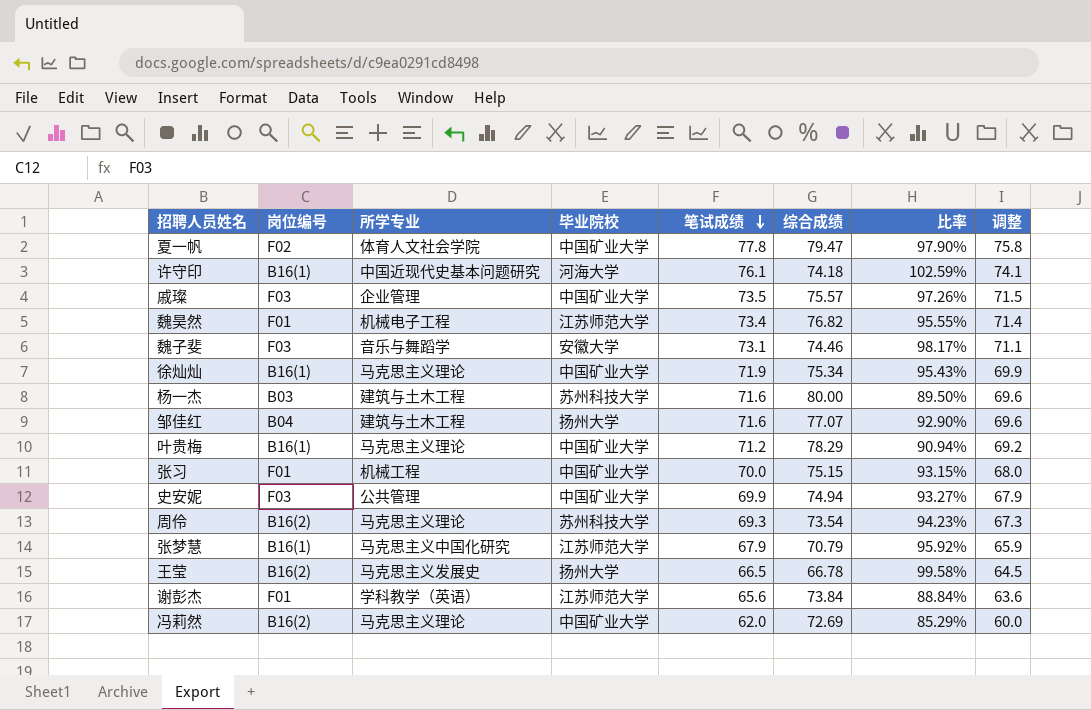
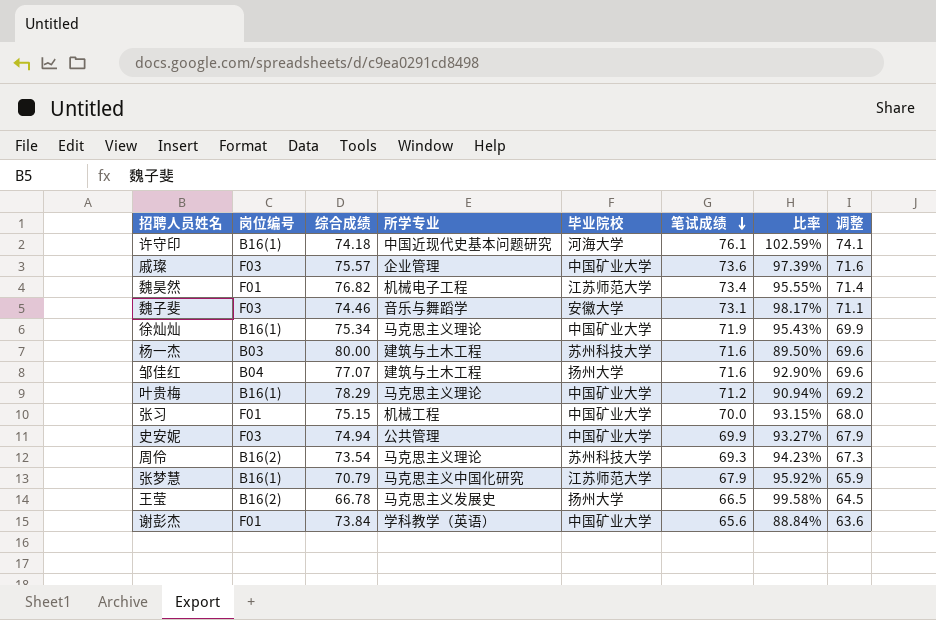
column 综合成绩 | position: 6 -> 3
row 夏一帆: F02 | 体育人文社会学院 | 中国矿业大学 | 77.8 | 79.47 | 97.90% | 75.8 -> none
row 冯莉然: B16(2) | 马克思主义理论 | 中国矿业大学 | 62.0 | 72.69 | 85.29% | 60.0 -> none
戚璨 | 笔试成绩: 73.5 -> 73.6
戚璨 | 比率: 97.26% -> 97.39%
戚璨 | 调整: 71.5 -> 71.6
谢彭杰 | 毕业院校: 江苏师范大学 -> 中国矿业大学

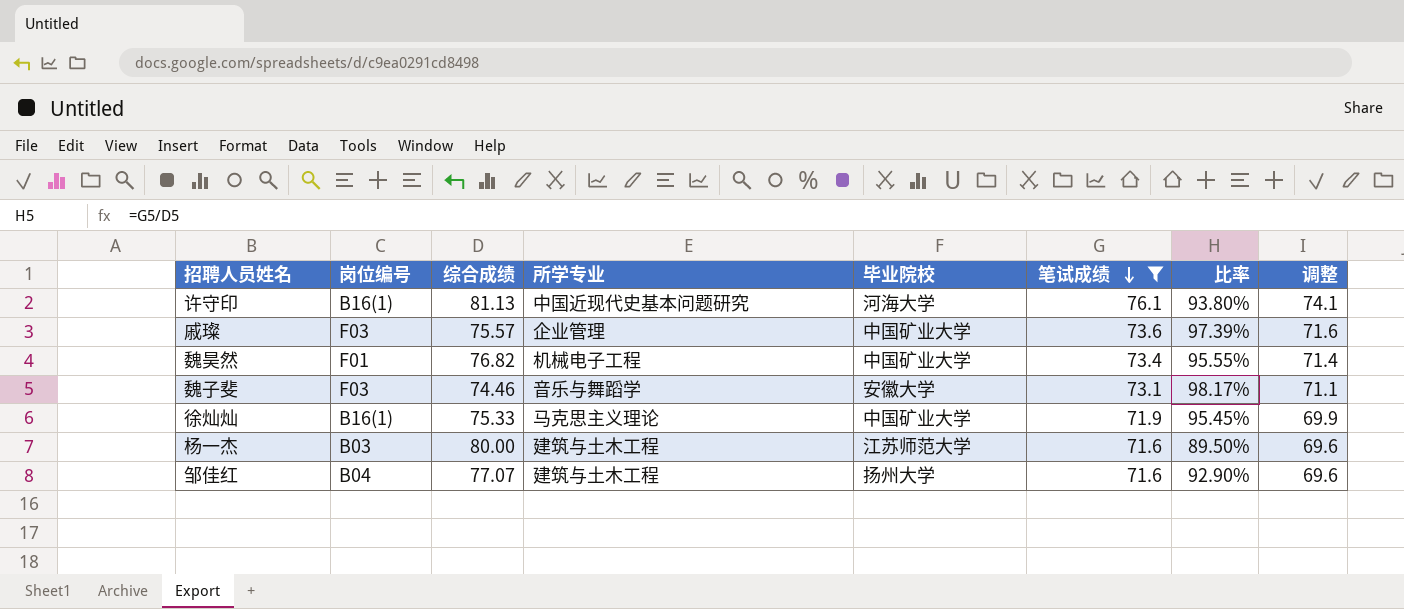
filter: none -> 笔试成绩 >= 71.6
许守印 | 综合成绩: 74.18 -> 81.13
许守印 | 比率: 102.59% -> 93.80%
魏昊然 | 毕业院校: 江苏师范大学 -> 中国矿业大学
徐灿灿 | 综合成绩: 75.34 -> 75.33
徐灿灿 | 比率: 95.43% -> 95.45%
杨一杰 | 毕业院校: 苏州科技大学 -> 江苏师范大学

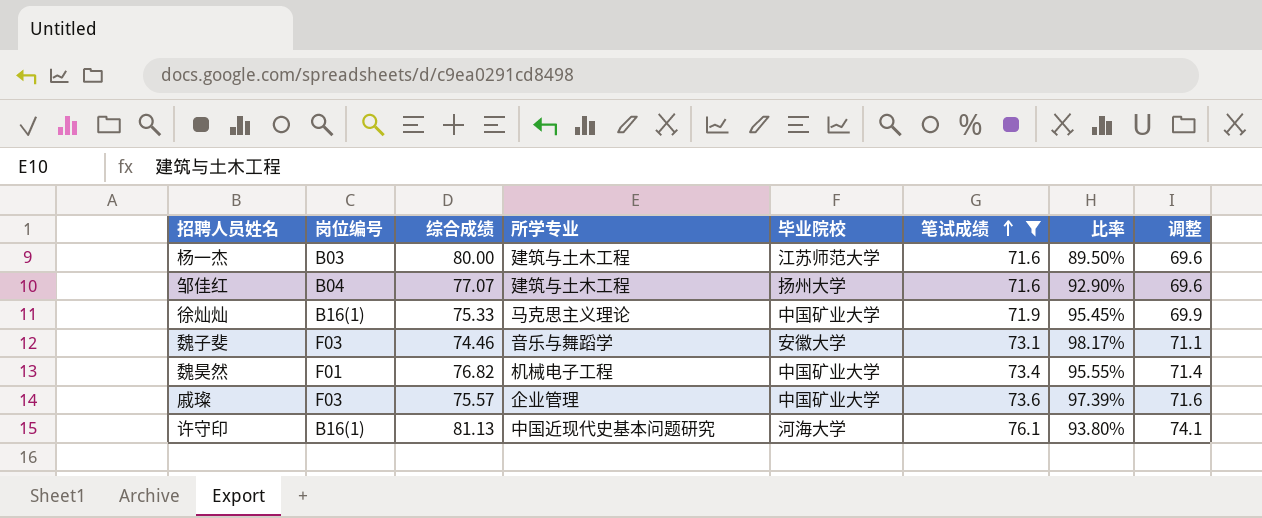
row order: 笔试成绩 descending -> 笔试成绩 ascending

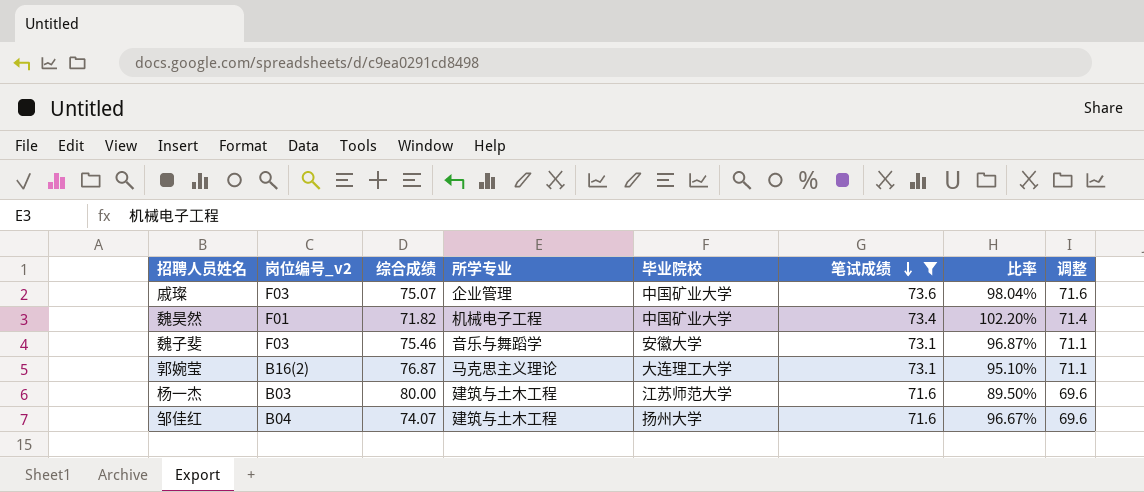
row order: 笔试成绩 ascending -> 笔试成绩 descending
column name: 岗位编号 -> 岗位编号_v2
row 徐灿灿: B16(1) | 75.33 | 马克思主义理论 | 中国矿业大学 | 71.9 | 95.45% | 69.9 -> none
row 许守印: B16(1) | 81.13 | 中国近现代史基本问题研究 | 河海大学 | 76.1 | 93.80% | 74.1 -> none
戚璨 | 综合成绩: 75.57 -> 75.07
戚璨 | 比率: 97.39% -> 98.04%
魏昊然 | 综合成绩: 76.82 -> 71.82
魏昊然 | 比率: 95.55% -> 102.20%
魏子斐 | 综合成绩: 74.46 -> 75.46
魏子斐 | 比率: 98.17% -> 96.87%
row 郭婉莹: none -> B16(2) | 76.87 | 马克思主义理论 | 大连理工大学 | 73.1 | 95.10% | 71.1
邹佳红 | 综合成绩: 77.07 -> 74.07
邹佳红 | 比率: 92.90% -> 96.67%

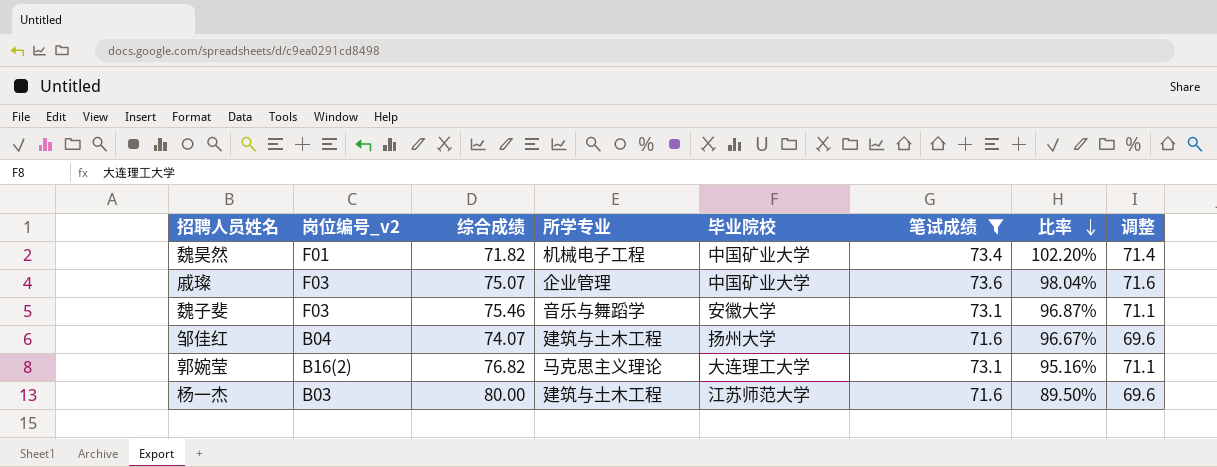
row order: 笔试成绩 descending -> 比率 descending
郭婉莹 | 综合成绩: 76.87 -> 76.82
郭婉莹 | 比率: 95.10% -> 95.16%

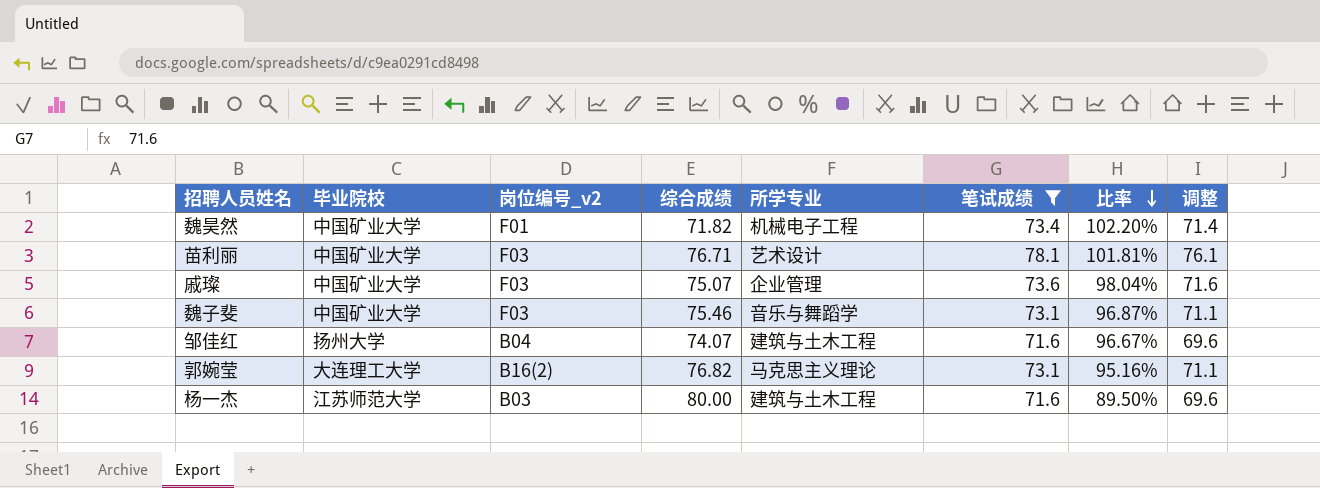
column 毕业院校 | position: 5 -> 2
row 苗利丽: none -> 中国矿业大学 | F03 | 76.71 | 艺术设计 | 78.1 | 101.81% | 76.1
魏子斐 | 毕业院校: 安徽大学 -> 中国矿业大学

